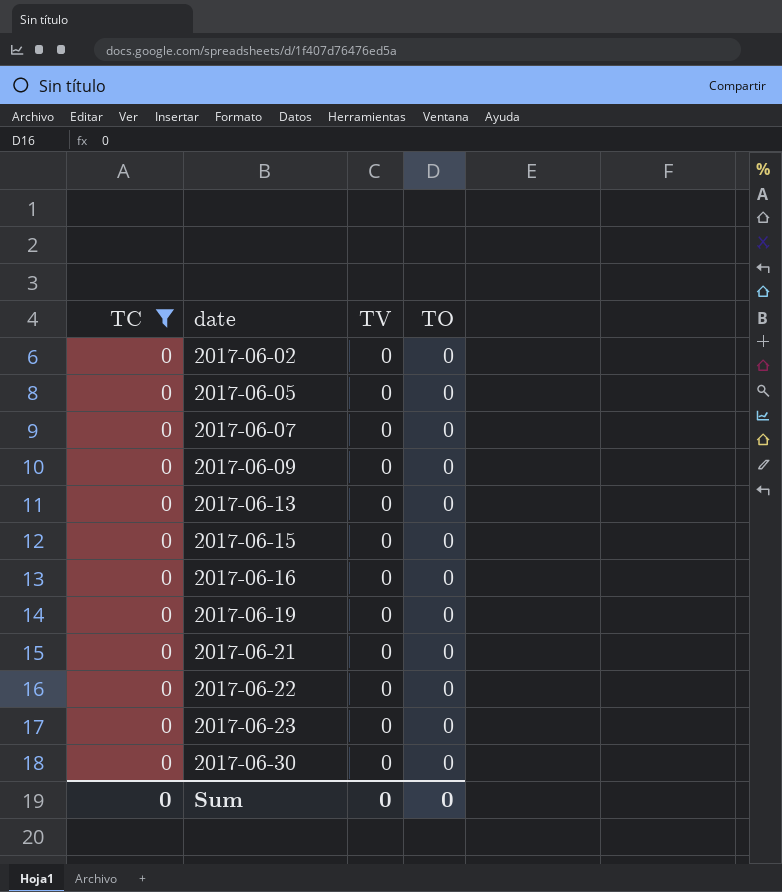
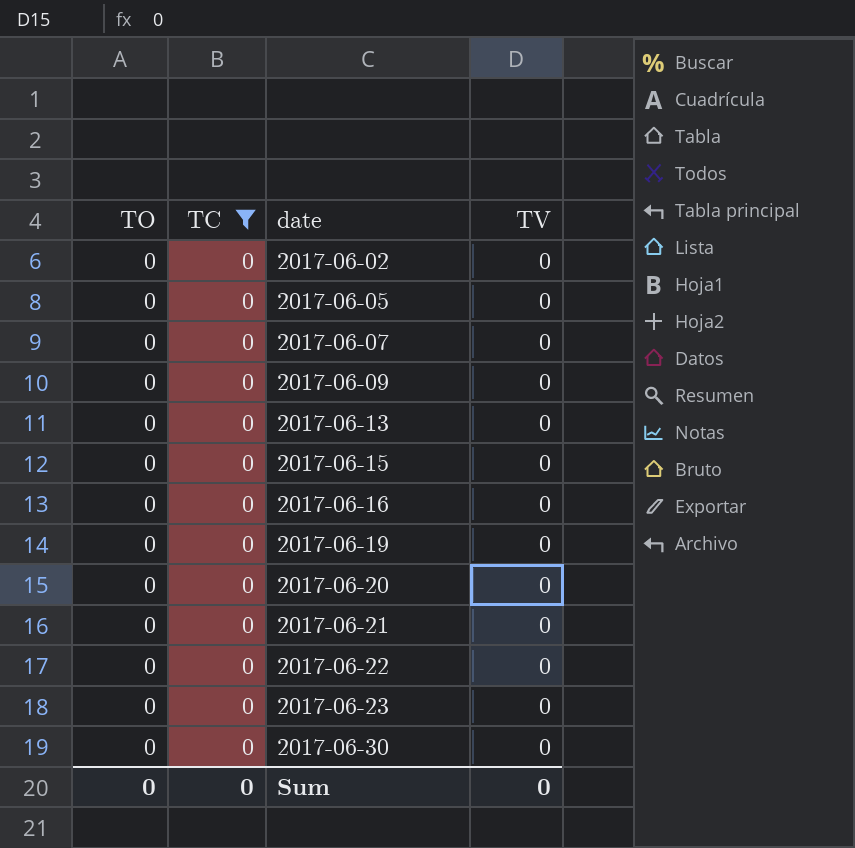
column TO | position: 4 -> 1
row 2017-06-20: none -> 0 | 0 | 0

